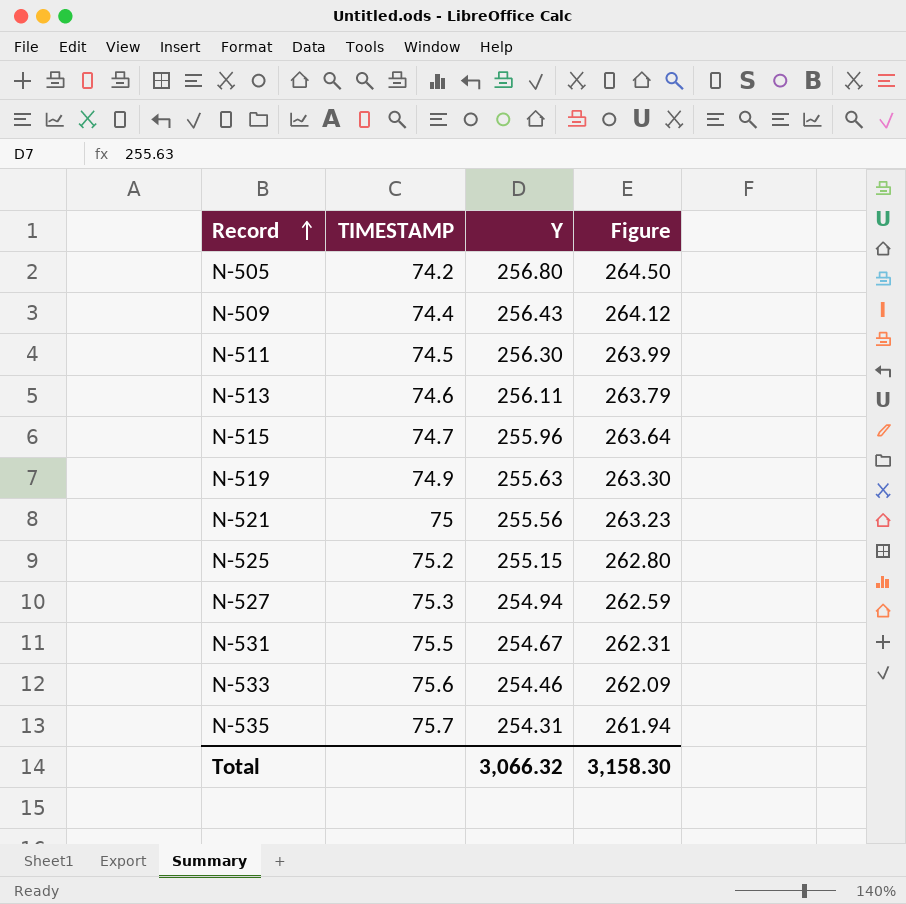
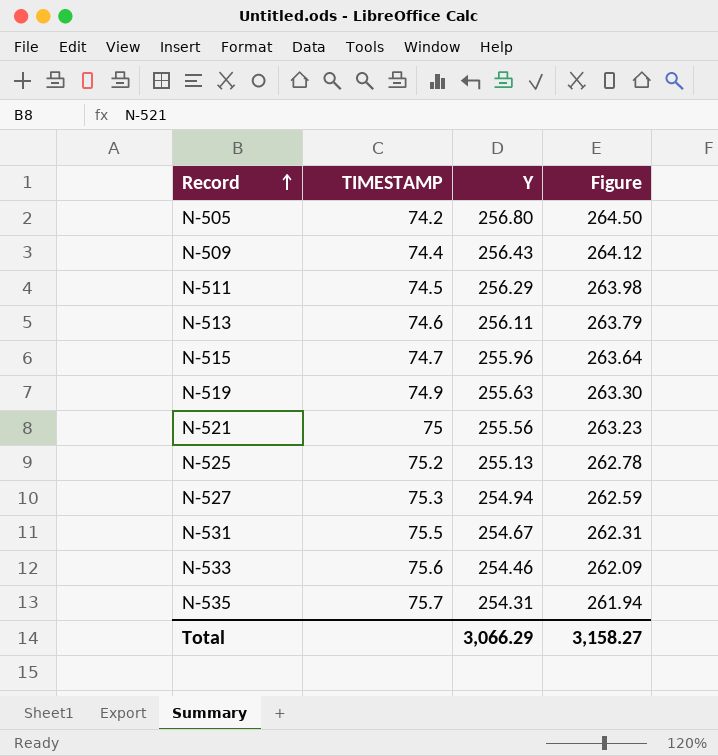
N-511 | Y: 256.30 -> 256.29
N-511 | Figure: 263.99 -> 263.98
N-525 | Y: 255.15 -> 255.13
N-525 | Figure: 262.80 -> 262.78
Total | Y: 3,066.32 -> 3,066.29
Total | Figure: 3,158.30 -> 3,158.27

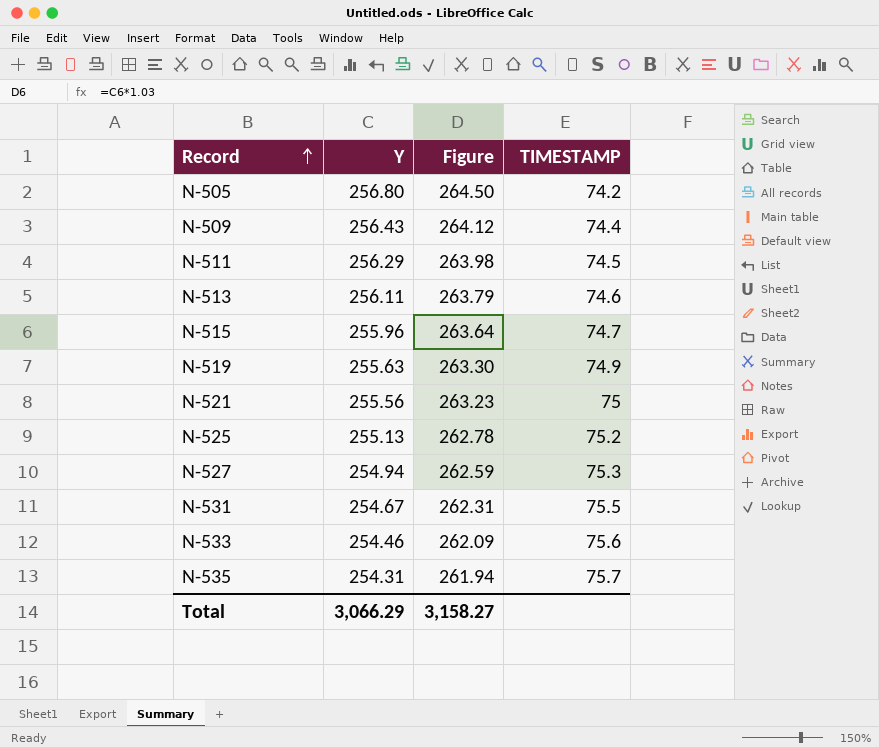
column TIMESTAMP | position: 2 -> 4

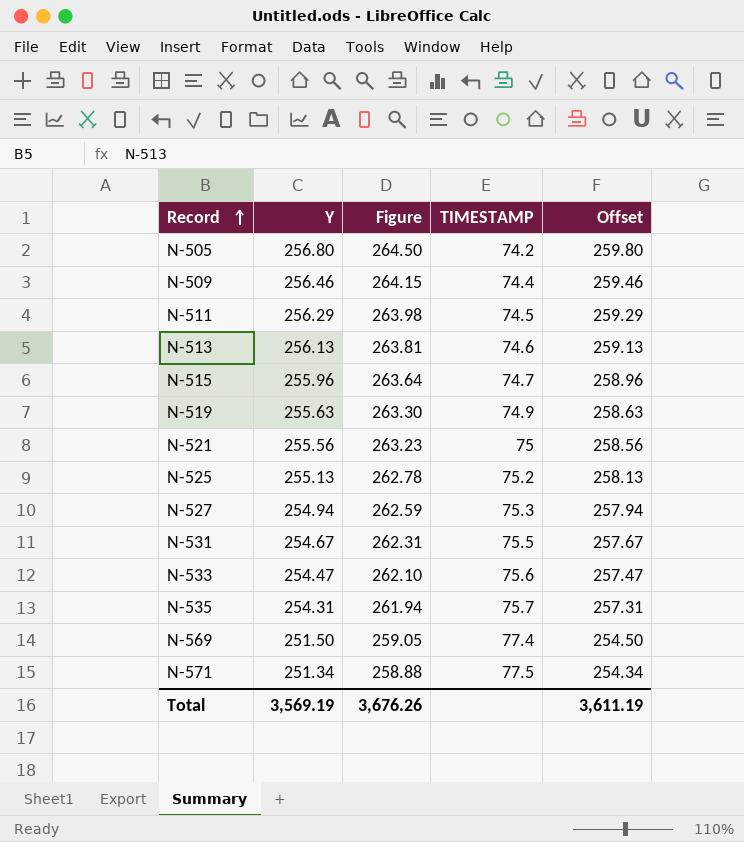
column Offset | formula: none -> [Y] + 3
N-509 | Y: 256.43 -> 256.46
N-509 | Figure: 264.12 -> 264.15
N-513 | Y: 256.11 -> 256.13
N-513 | Figure: 263.79 -> 263.81
N-533 | Y: 254.46 -> 254.47
N-533 | Figure: 262.09 -> 262.10
row N-569: none -> 251.50 | 259.05 | 77.4 | 254.50
row N-571: none -> 251.34 | 258.88 | 77.5 | 254.34
Total | Y: 3,066.29 -> 3,569.19
Total | Figure: 3,158.27 -> 3,676.26

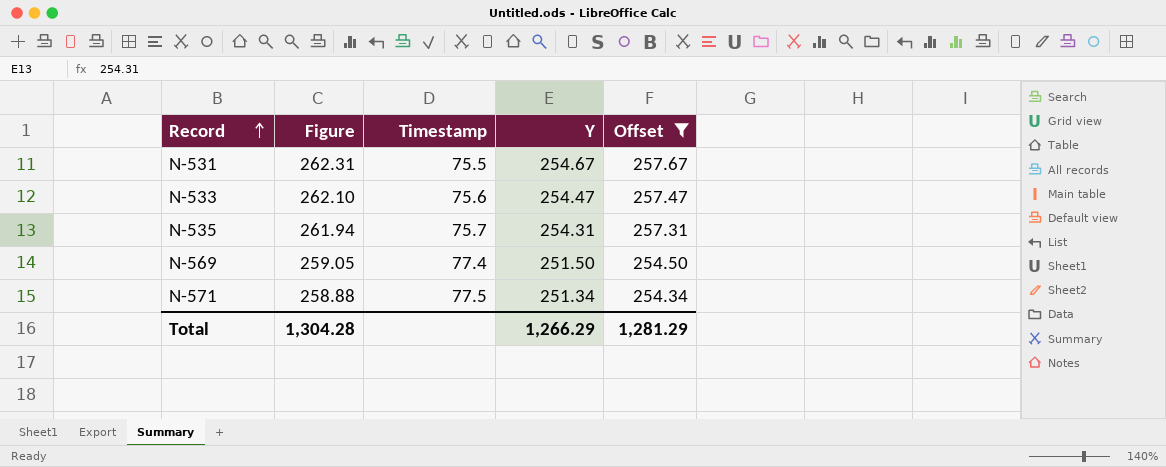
filter: none -> Offset <= 257.67
column name: TIMESTAMP -> Timestamp
column Y | position: 2 -> 4
Total | Figure: 3,676.26 -> 1,304.28
Total | Y: 3,569.19 -> 1,266.29
Total | Offset: 3,611.19 -> 1,281.29

